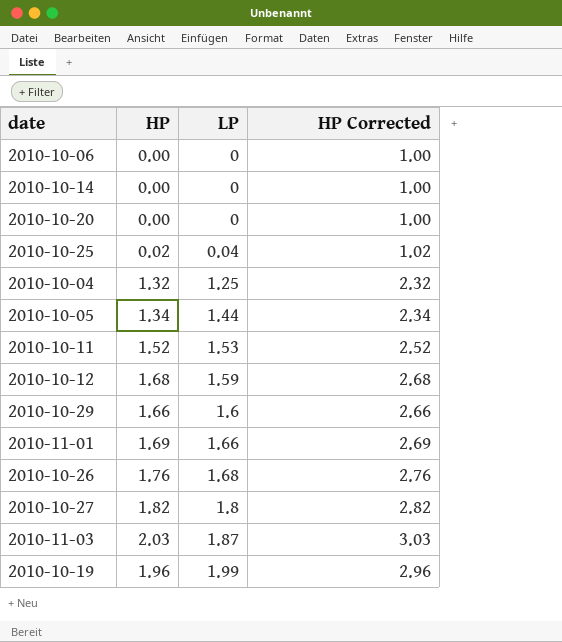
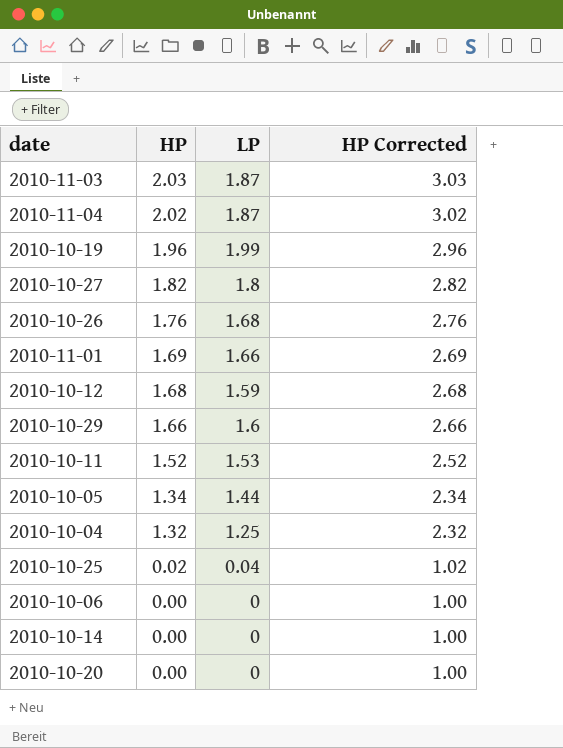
row order: LP ascending -> HP descending
row 2010-11-04: none -> 2.02 | 1.87 | 3.02

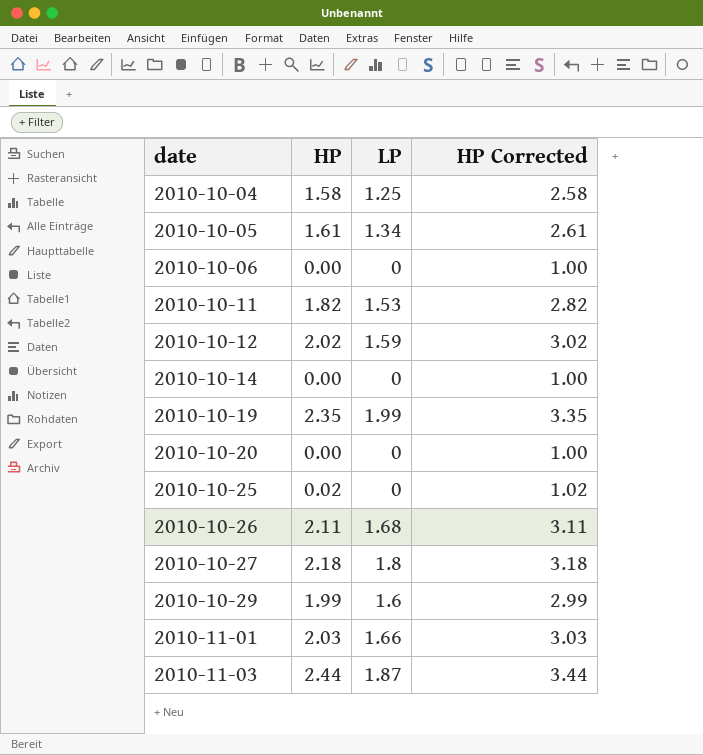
row order: HP descending -> date ascending
row 2010-11-04: 2.02 | 1.87 | 3.02 -> none
2010-10-04 | HP: 1.32 -> 1.58
2010-10-04 | HP Corrected: 2.32 -> 2.58
2010-10-05 | HP: 1.34 -> 1.61
2010-10-05 | LP: 1.44 -> 1.34
2010-10-05 | HP Corrected: 2.34 -> 2.61
2010-10-11 | HP: 1.52 -> 1.82
2010-10-11 | HP Corrected: 2.52 -> 2.82
2010-10-12 | HP: 1.68 -> 2.02
2010-10-12 | HP Corrected: 2.68 -> 3.02
2010-10-19 | HP: 1.96 -> 2.35
2010-10-19 | HP Corrected: 2.96 -> 3.35
2010-10-25 | LP: 0.04 -> 0
2010-10-26 | HP: 1.76 -> 2.11
2010-10-26 | HP Corrected: 2.76 -> 3.11
2010-10-27 | HP: 1.82 -> 2.18
2010-10-27 | HP Corrected: 2.82 -> 3.18
2010-10-29 | HP: 1.66 -> 1.99
2010-10-29 | HP Corrected: 2.66 -> 2.99
2010-11-01 | HP: 1.69 -> 2.03
2010-11-01 | HP Corrected: 2.69 -> 3.03
2010-11-03 | HP: 2.03 -> 2.44
2010-11-03 | HP Corrected: 3.03 -> 3.44

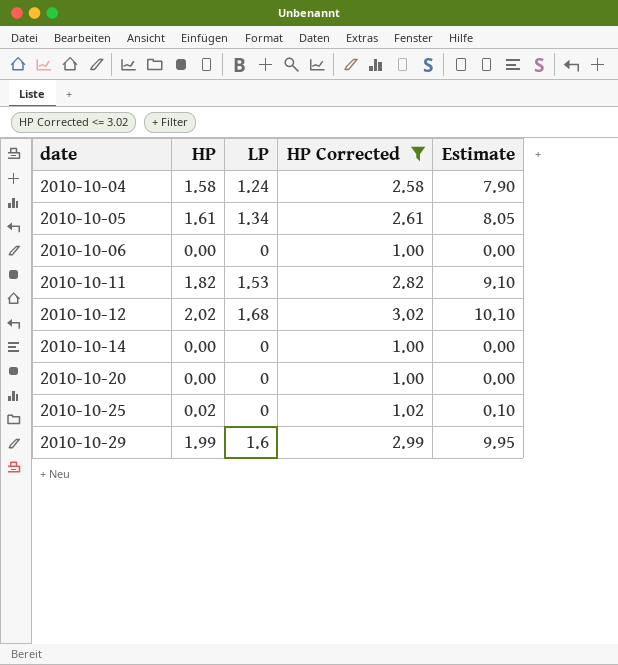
filter: none -> HP Corrected <= 3.02
column Estimate | formula: none -> [HP] * 5
2010-10-04 | LP: 1.25 -> 1.24
2010-10-12 | LP: 1.59 -> 1.68

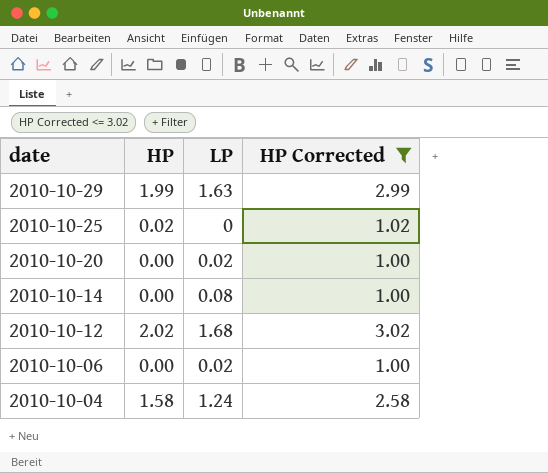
row order: date ascending -> date descending
column Estimate | formula: [HP] * 5 -> none
row 2010-10-05: 1.61 | 1.34 | 2.61 | 8.05 -> none
row 2010-10-11: 1.82 | 1.53 | 2.82 | 9.10 -> none
2010-10-29 | LP: 1.6 -> 1.63
2010-10-20 | LP: 0 -> 0.02
2010-10-14 | LP: 0 -> 0.08
2010-10-06 | LP: 0 -> 0.02

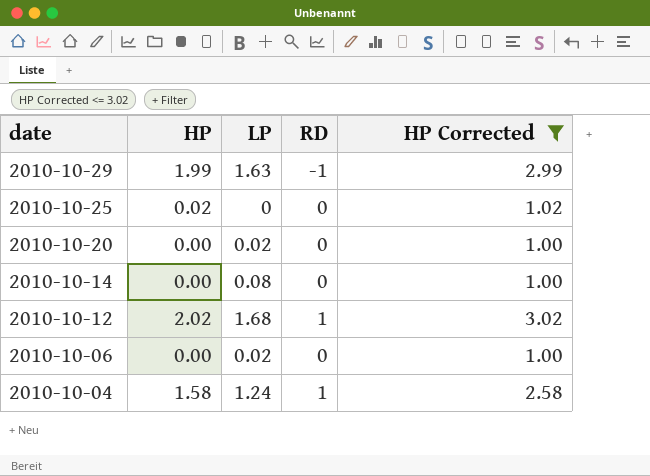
column RD | position: none -> 4

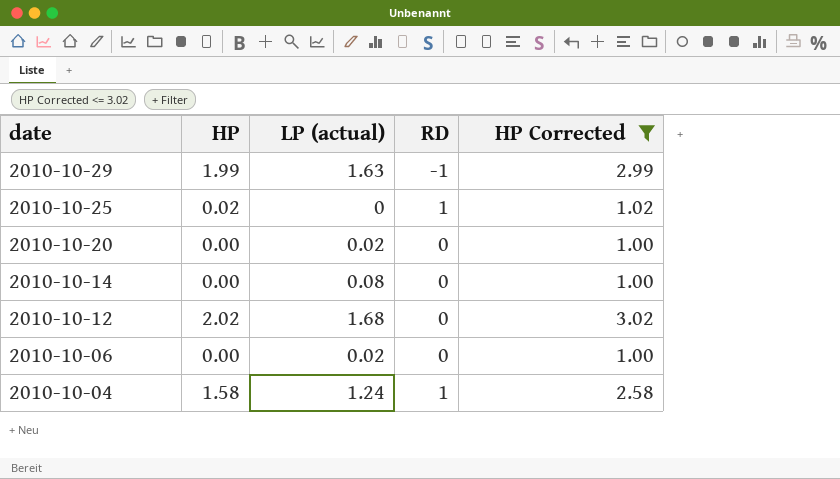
column name: LP -> LP (actual)
2010-10-25 | RD: 0 -> 1
2010-10-12 | RD: 1 -> 0

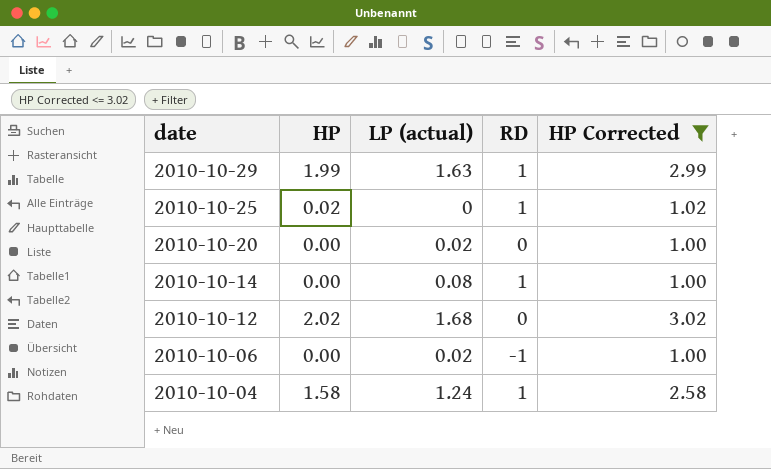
2010-10-29 | RD: -1 -> 1
2010-10-14 | RD: 0 -> 1
2010-10-06 | RD: 0 -> -1

